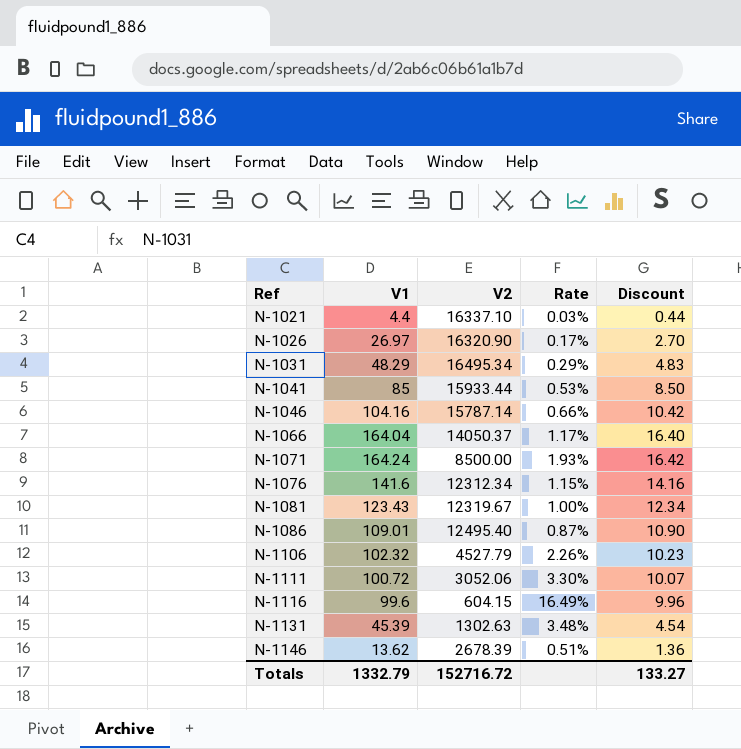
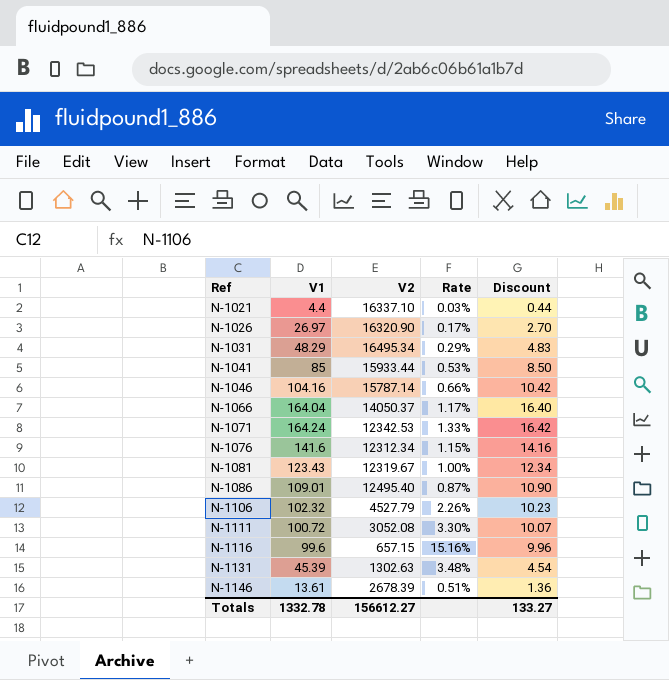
N-1071 | V2: 8500.00 -> 12342.53
N-1071 | Rate: 1.93% -> 1.33%
N-1111 | V2: 3052.06 -> 3052.08
N-1116 | V2: 604.15 -> 657.15
N-1116 | Rate: 16.49% -> 15.16%
N-1146 | V1: 13.62 -> 13.61
Totals | V1: 1332.79 -> 1332.78
Totals | V2: 152716.72 -> 156612.27

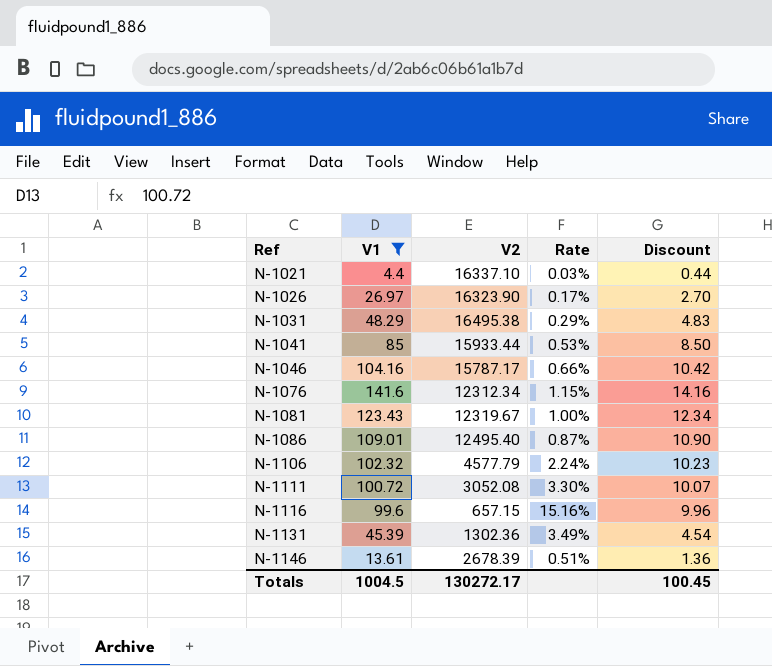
filter: none -> V1 <= 141.6
N-1026 | V2: 16320.90 -> 16323.90
N-1031 | V2: 16495.34 -> 16495.38
N-1046 | V2: 15787.14 -> 15787.17
N-1106 | V2: 4527.79 -> 4577.79
N-1106 | Rate: 2.26% -> 2.24%
N-1131 | V2: 1302.63 -> 1302.36
N-1131 | Rate: 3.48% -> 3.49%
Totals | V1: 1332.78 -> 1004.5
Totals | V2: 156612.27 -> 130272.17
Totals | Discount: 133.27 -> 100.45

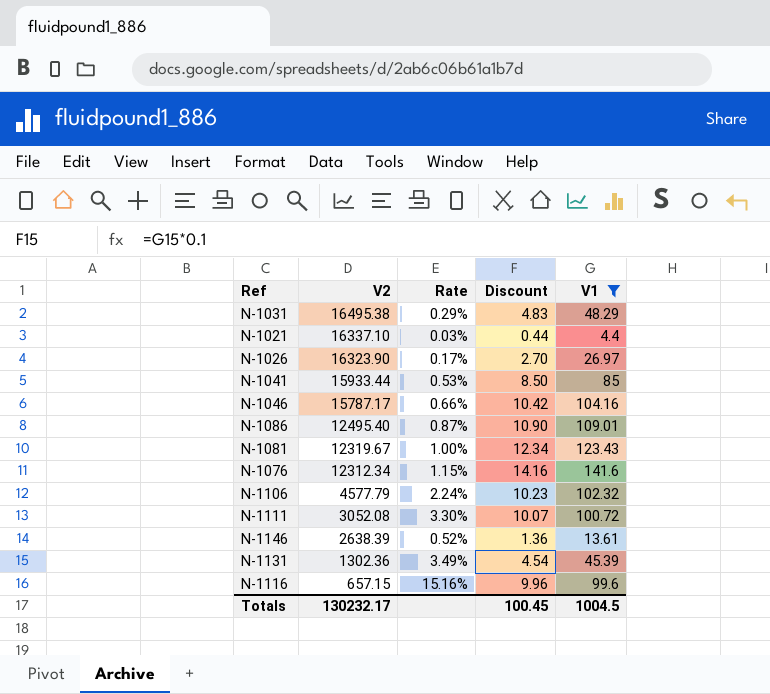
row order: Ref ascending -> V2 descending
column V1 | position: 2 -> 5
N-1146 | V2: 2678.39 -> 2638.39
N-1146 | Rate: 0.51% -> 0.52%
Totals | V2: 130272.17 -> 130232.17

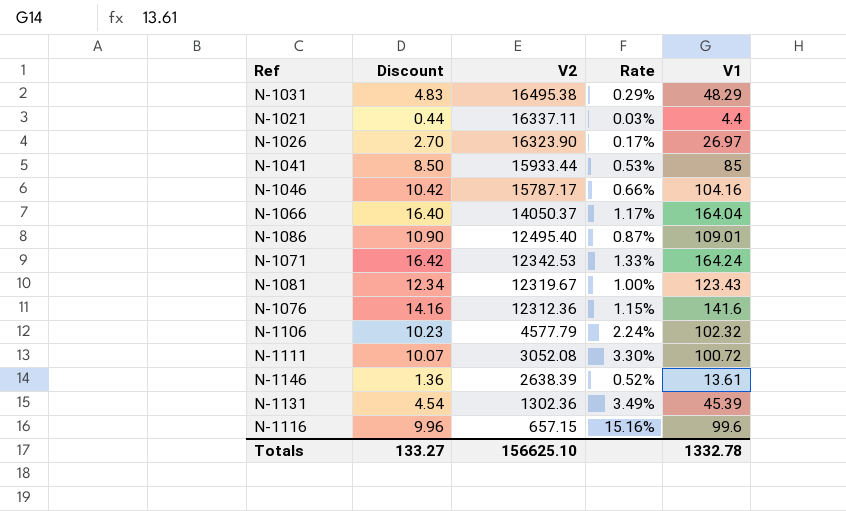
filter: V1 <= 141.6 -> none
column Discount | position: 4 -> 2
N-1021 | V2: 16337.10 -> 16337.11
N-1076 | V2: 12312.34 -> 12312.36
Totals | Discount: 100.45 -> 133.27
Totals | V2: 130232.17 -> 156625.10
Totals | V1: 1004.5 -> 1332.78

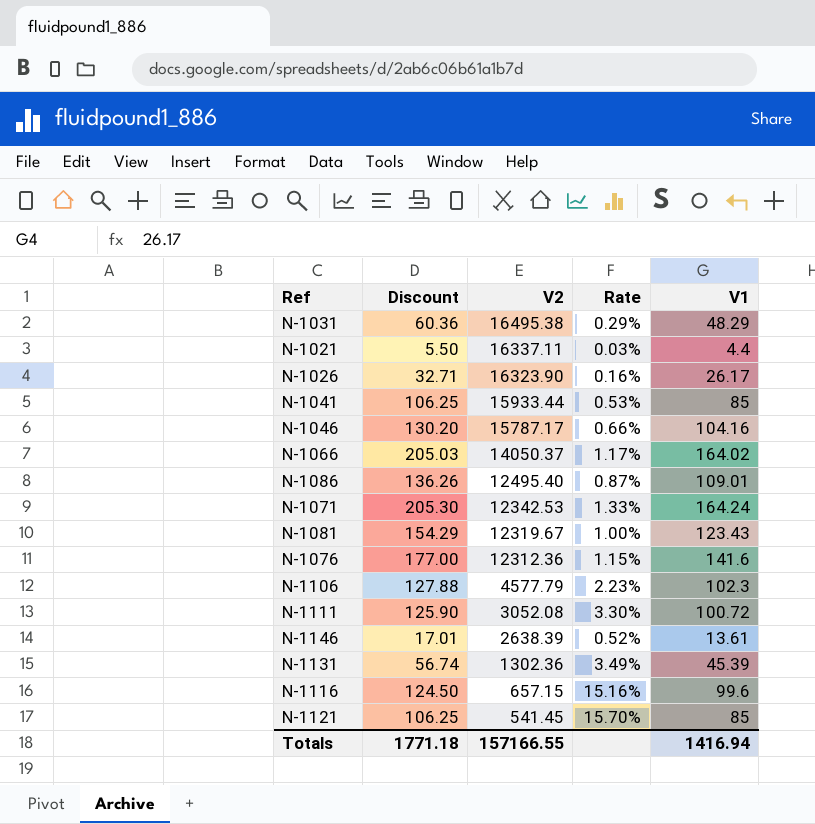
column Discount | formula: [V1] * 0.1 -> [V1] * 1.25
N-1026 | Rate: 0.17% -> 0.16%
N-1026 | V1: 26.97 -> 26.17
N-1066 | V1: 164.04 -> 164.02
N-1106 | Rate: 2.24% -> 2.23%
N-1106 | V1: 102.32 -> 102.3
row N-1121: none -> 106.25 | 541.45 | 15.70% | 85
Totals | Discount: 133.27 -> 1771.18
Totals | V2: 156625.10 -> 157166.55
Totals | V1: 1332.78 -> 1416.94

